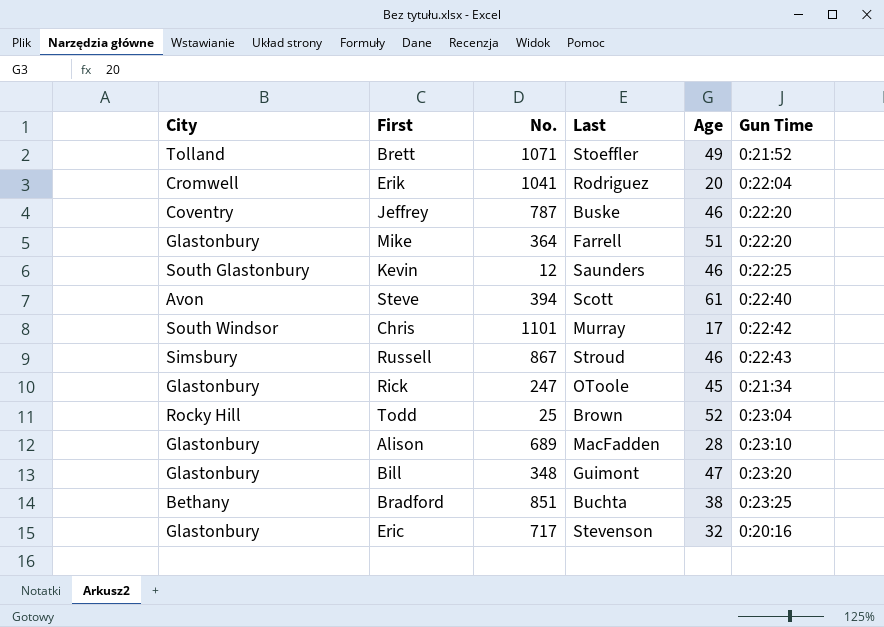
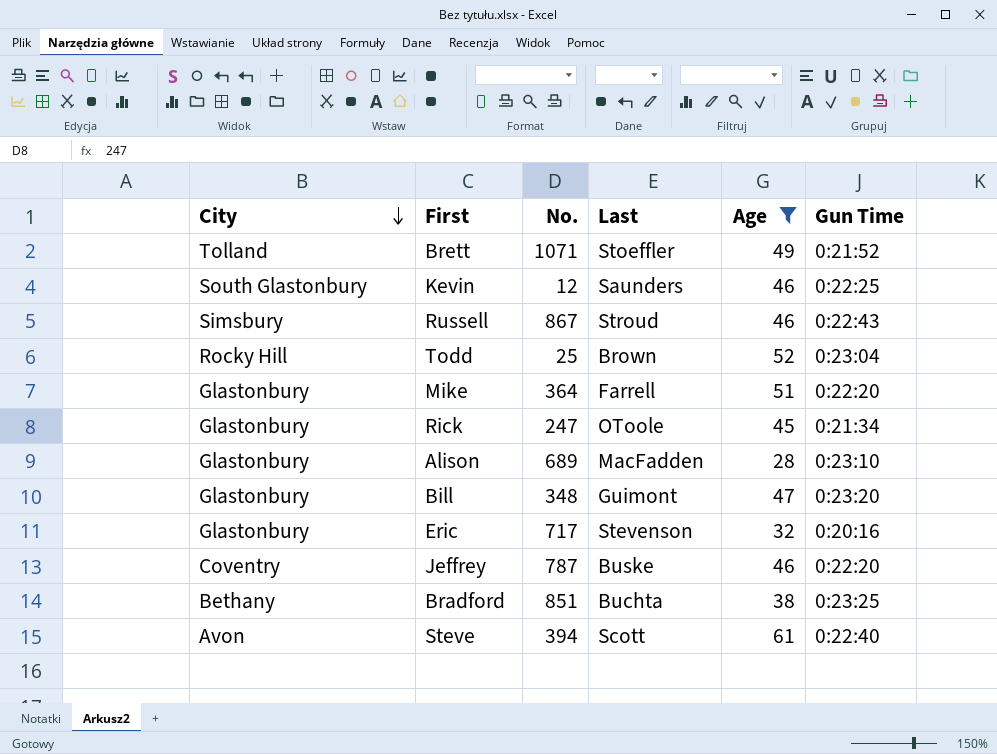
filter: none -> Age >= 28
row order: none -> City descending

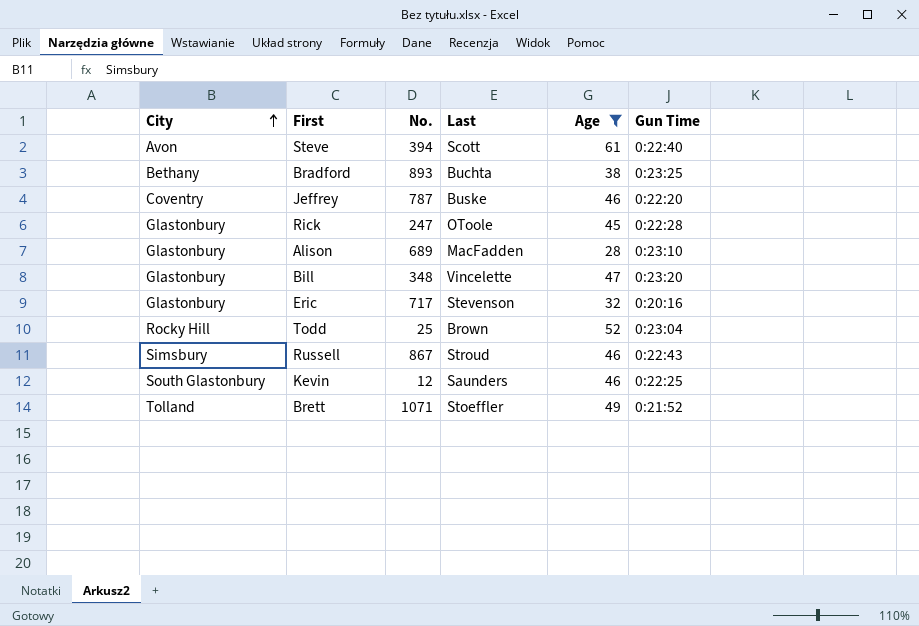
row order: City descending -> City ascending
row Mike: Glastonbury | 364 | Farrell | 51 | 0:22:20 -> none
Bradford | No.: 851 -> 893
Rick | Gun Time: 0:21:34 -> 0:22:28
Bill | Last: Guimont -> Vincelette

